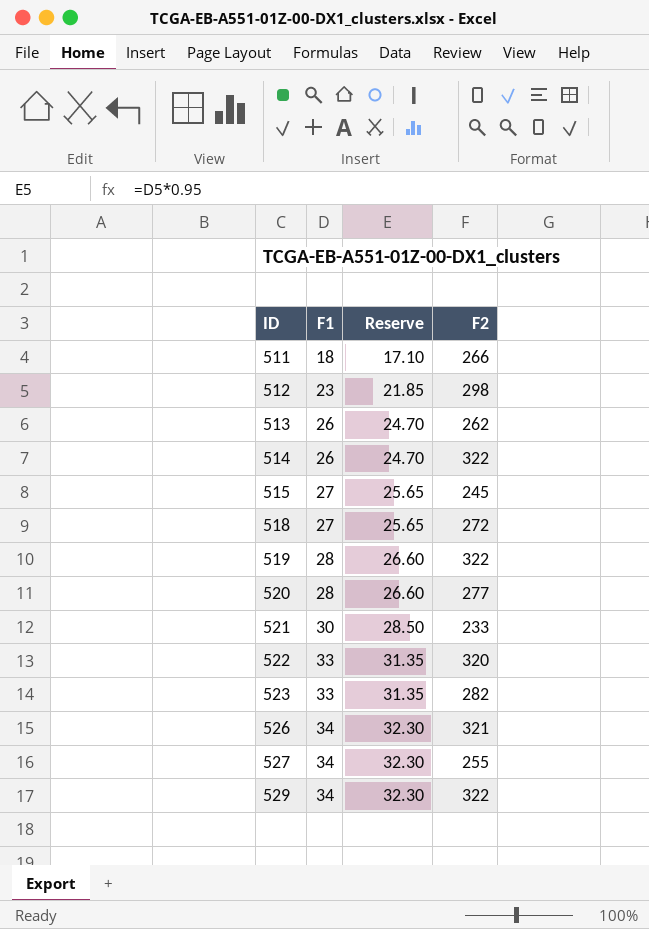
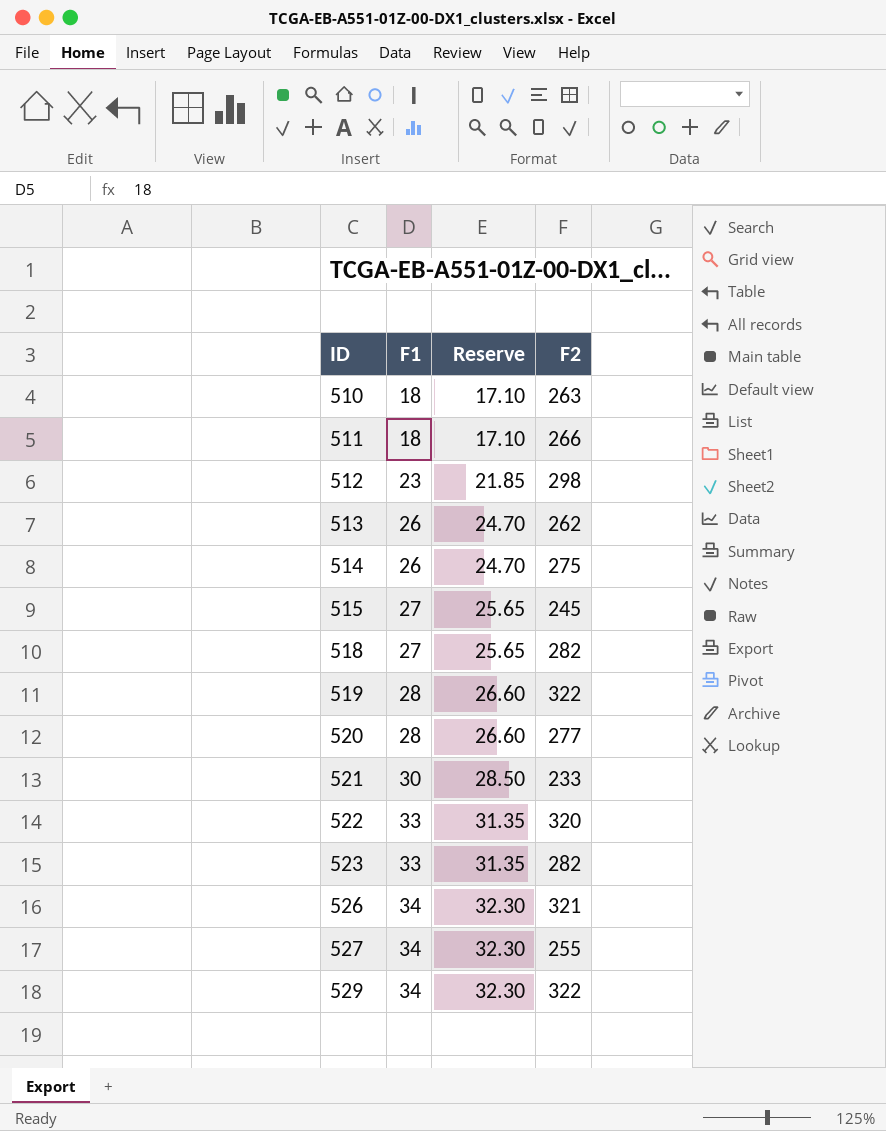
row 510: none -> 18 | 17.10 | 263
514 | F2: 322 -> 275
518 | F2: 272 -> 282

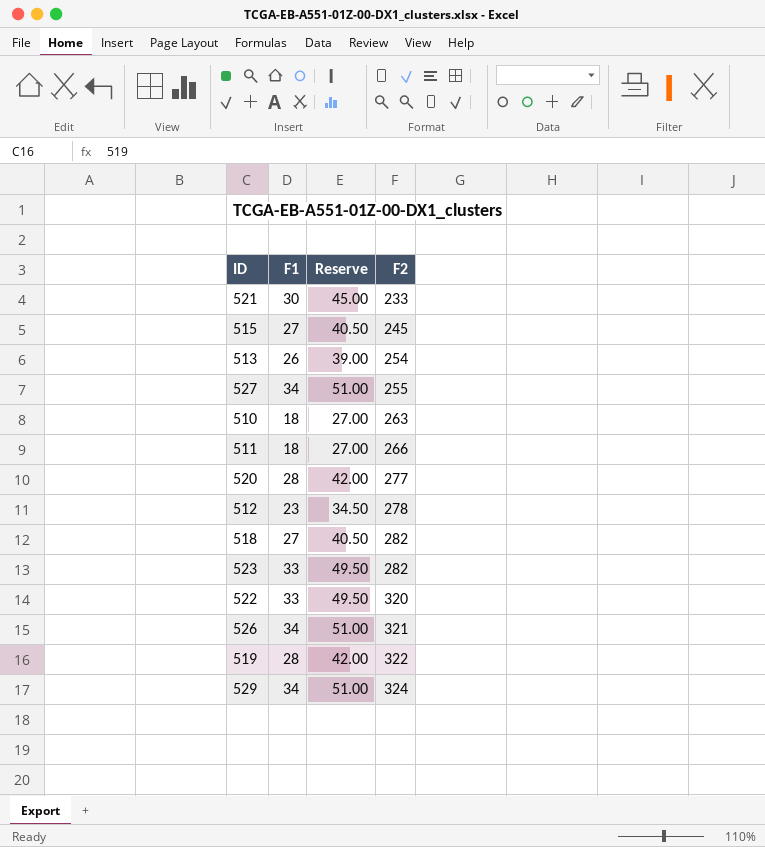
row order: ID ascending -> F2 ascending
column Reserve | formula: [F1] * 0.95 -> [F1] * 1.5
row 514: 26 | 24.70 | 275 -> none
513 | F2: 262 -> 254
512 | F2: 298 -> 278
529 | F2: 322 -> 324

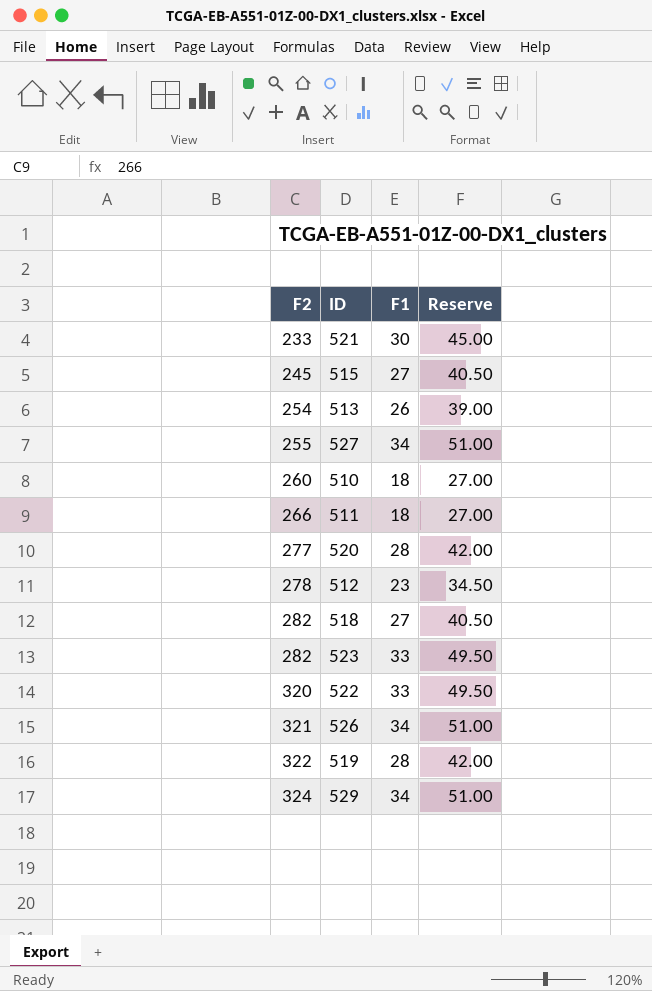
column F2 | position: 4 -> 1
510 | F2: 263 -> 260

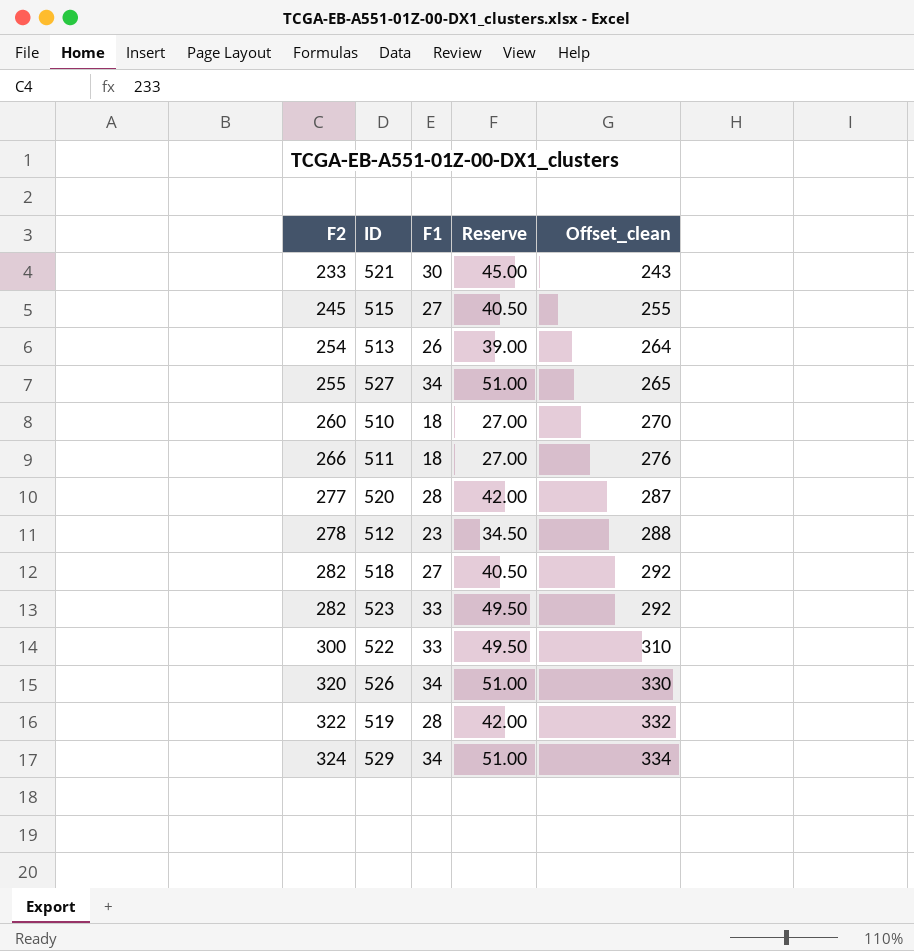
column Offset_clean | formula: none -> [F2] + 10
522 | F2: 320 -> 300
526 | F2: 321 -> 320

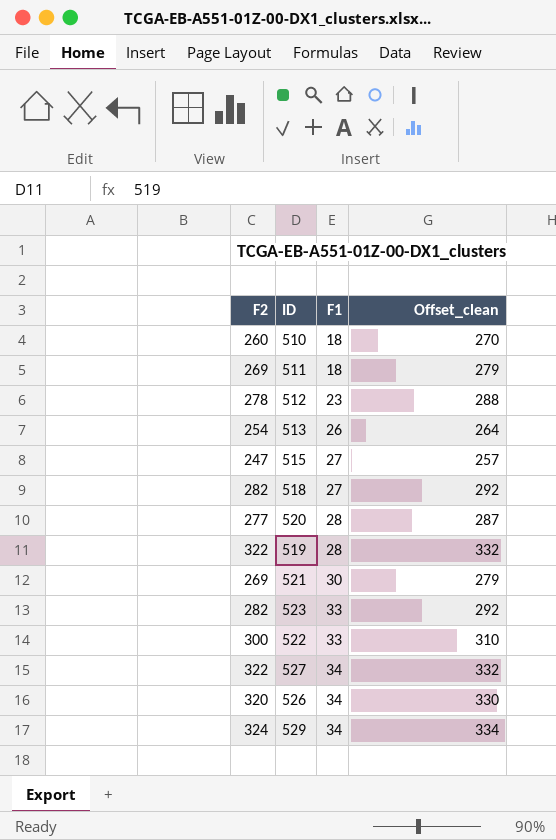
row order: F2 ascending -> F1 ascending
column Reserve | formula: [F1] * 1.5 -> none
511 | F2: 266 -> 269
511 | Offset_clean: 276 -> 279
515 | F2: 245 -> 247
515 | Offset_clean: 255 -> 257
521 | F2: 233 -> 269
521 | Offset_clean: 243 -> 279
527 | F2: 255 -> 322
527 | Offset_clean: 265 -> 332

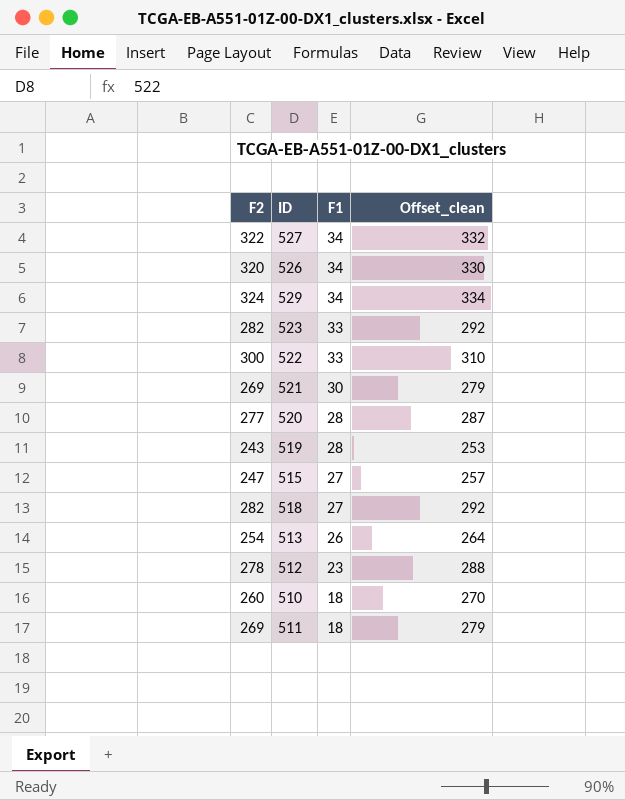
row order: F1 ascending -> F1 descending
519 | F2: 322 -> 243
519 | Offset_clean: 332 -> 253

